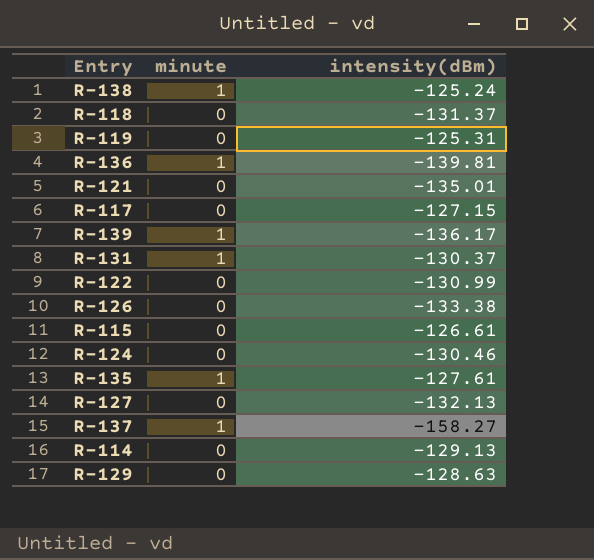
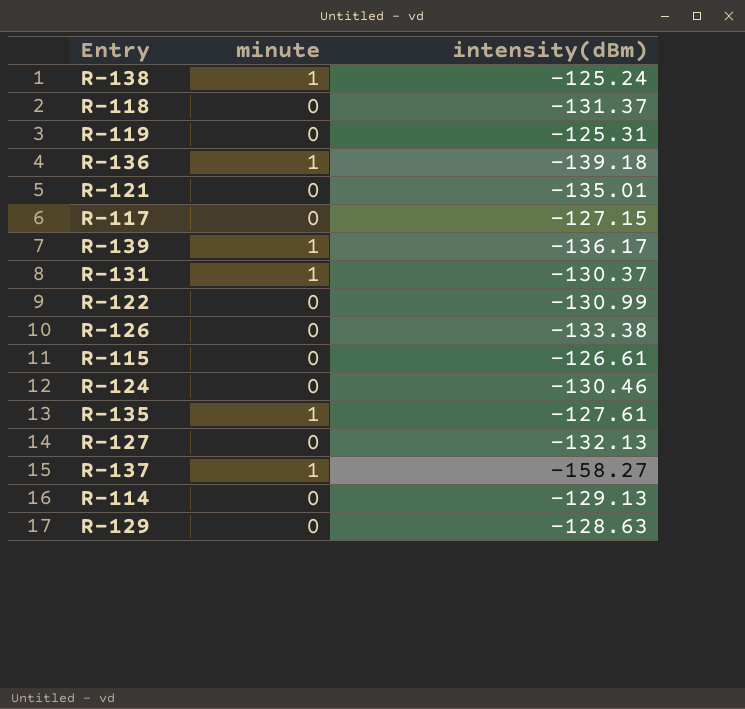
R-136 | intensity(dBm): -139.81 -> -139.18

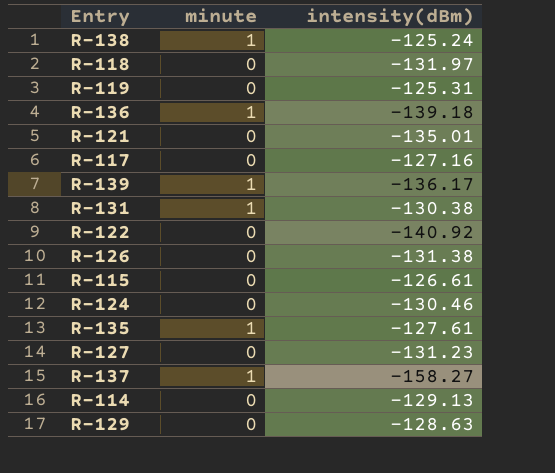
R-118 | intensity(dBm): -131.37 -> -131.97
R-117 | intensity(dBm): -127.15 -> -127.16
R-131 | intensity(dBm): -130.37 -> -130.38
R-122 | intensity(dBm): -130.99 -> -140.92
R-126 | intensity(dBm): -133.38 -> -131.38
R-127 | intensity(dBm): -132.13 -> -131.23

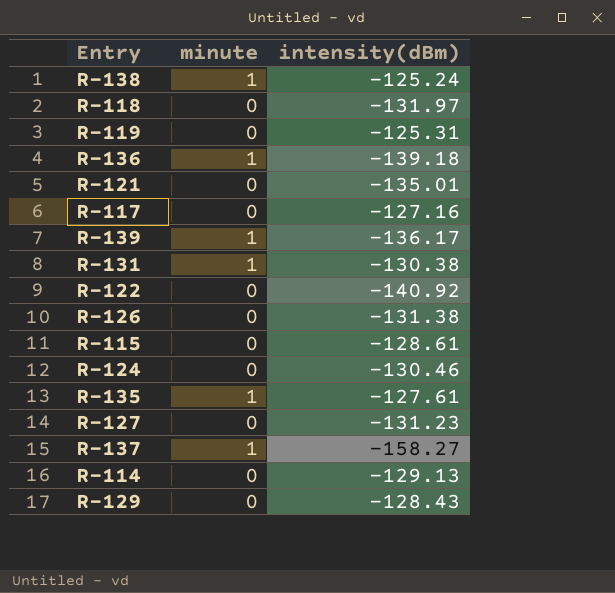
R-115 | intensity(dBm): -126.61 -> -128.61
R-129 | intensity(dBm): -128.63 -> -128.43

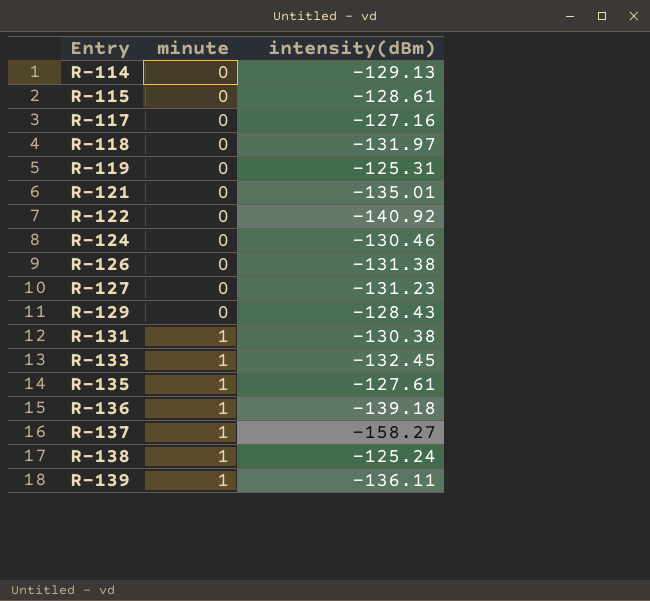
row order: none -> Entry ascending
row R-133: none -> 1 | -132.45
R-139 | intensity(dBm): -136.17 -> -136.11

